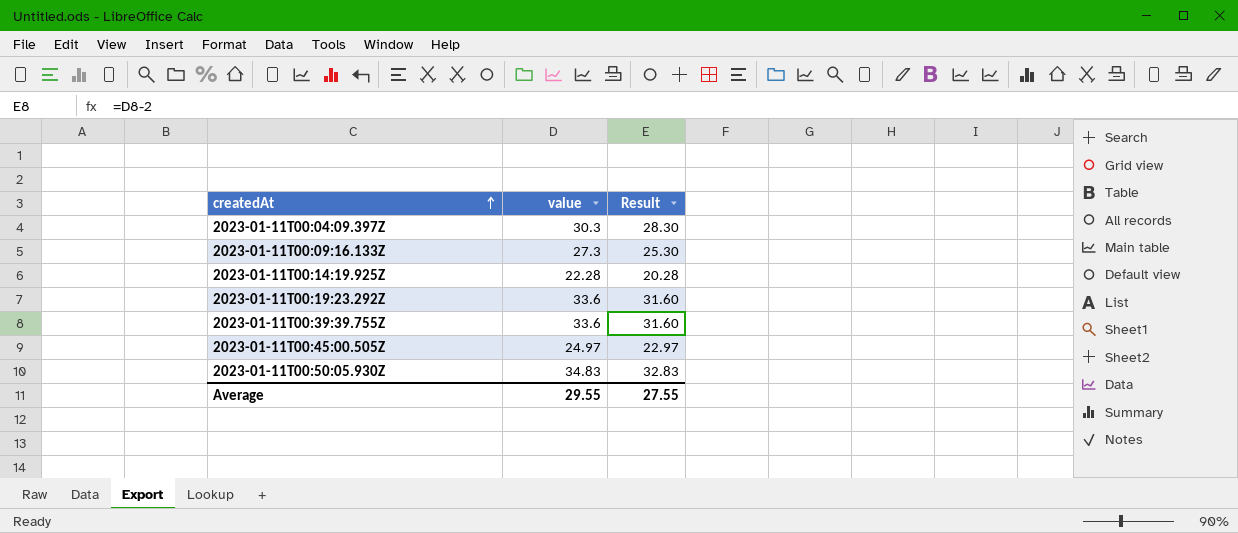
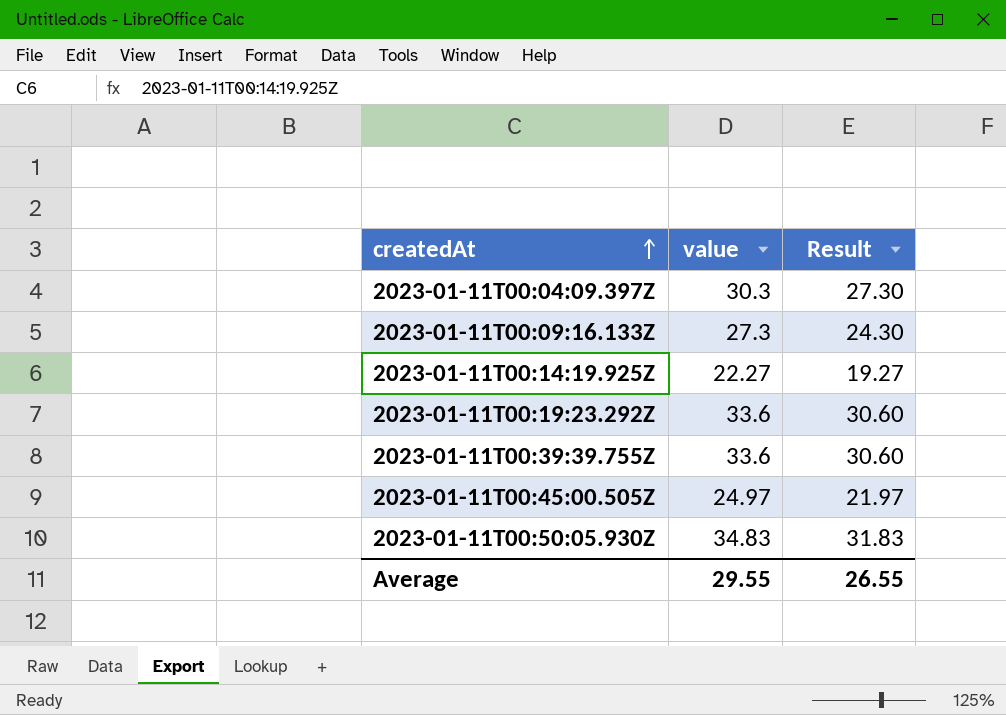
column Result | formula: [value] - 2 -> [value] - 3
2023-01-11T00:14:19.925Z | value: 22.28 -> 22.27
Average | Result: 27.55 -> 26.55

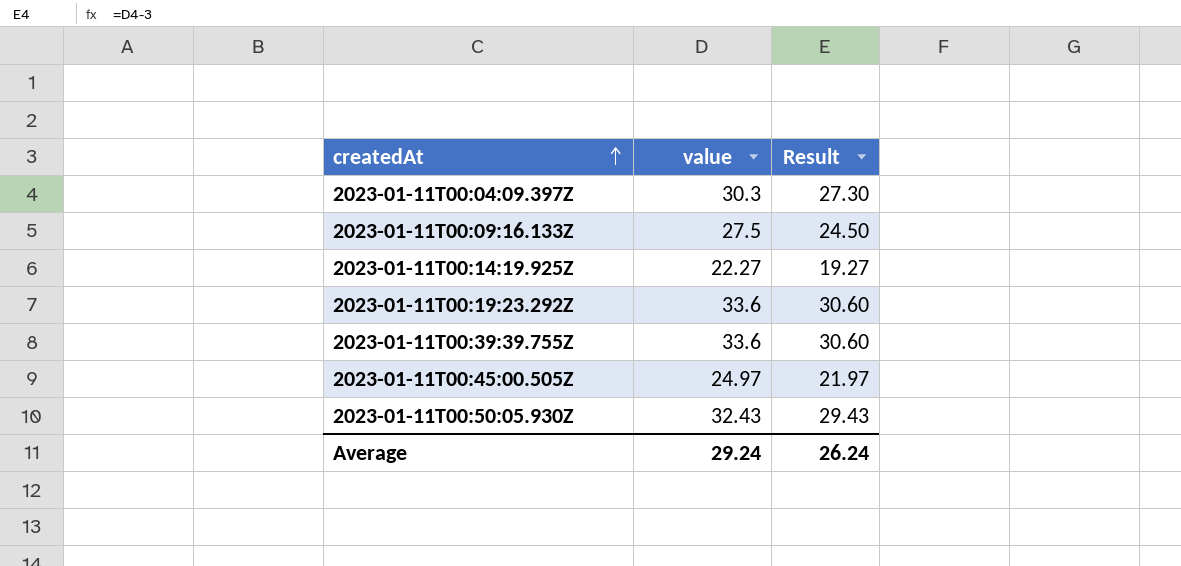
2023-01-11T00:09:16.133Z | value: 27.3 -> 27.5
2023-01-11T00:09:16.133Z | Result: 24.30 -> 24.50
2023-01-11T00:50:05.930Z | value: 34.83 -> 32.43
2023-01-11T00:50:05.930Z | Result: 31.83 -> 29.43
Average | value: 29.55 -> 29.24
Average | Result: 26.55 -> 26.24

